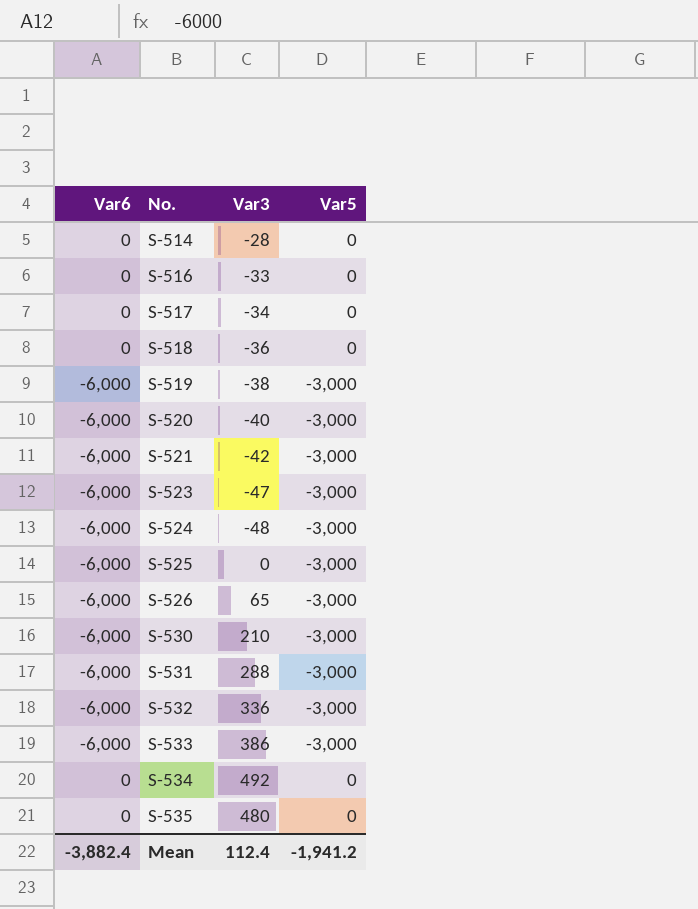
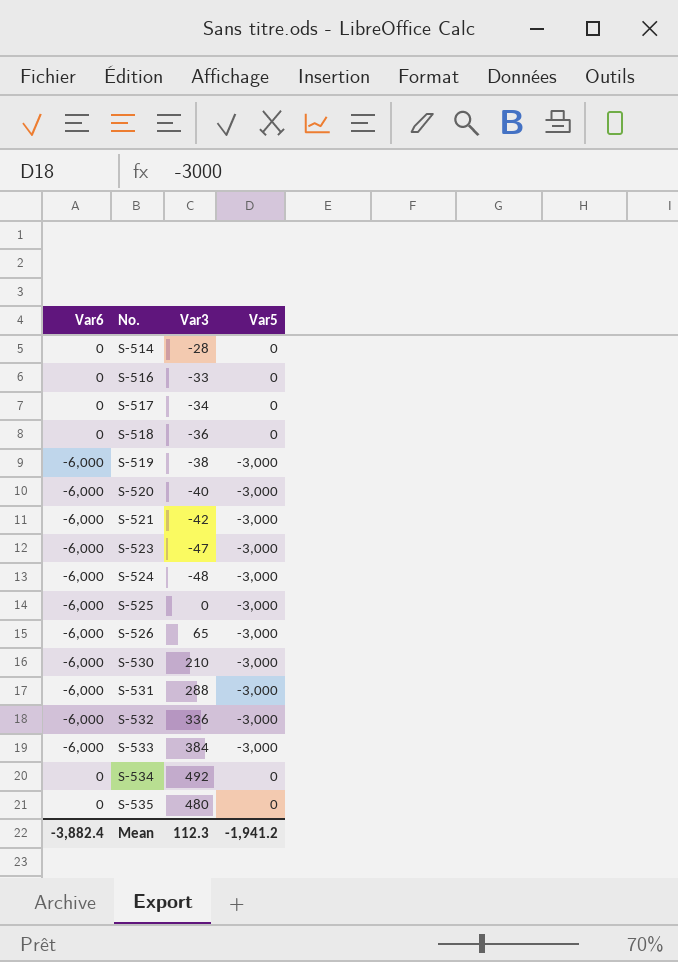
S-533 | Var3: 386 -> 384
Mean | Var3: 112.4 -> 112.3

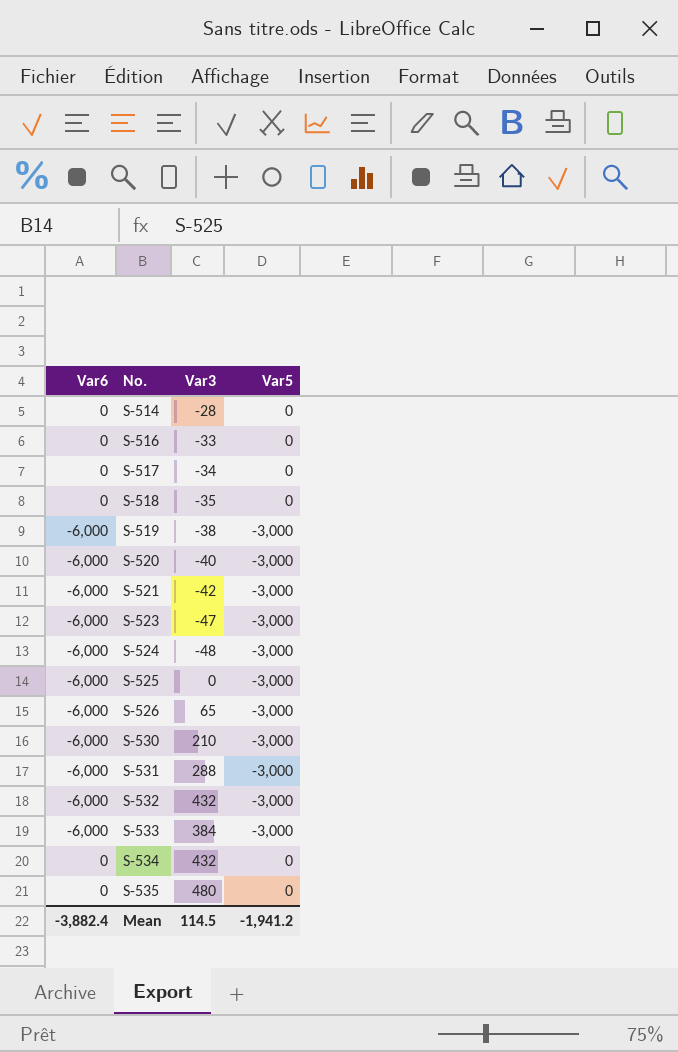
S-518 | Var3: -36 -> -35
S-532 | Var3: 336 -> 432
S-534 | Var3: 492 -> 432
Mean | Var3: 112.3 -> 114.5

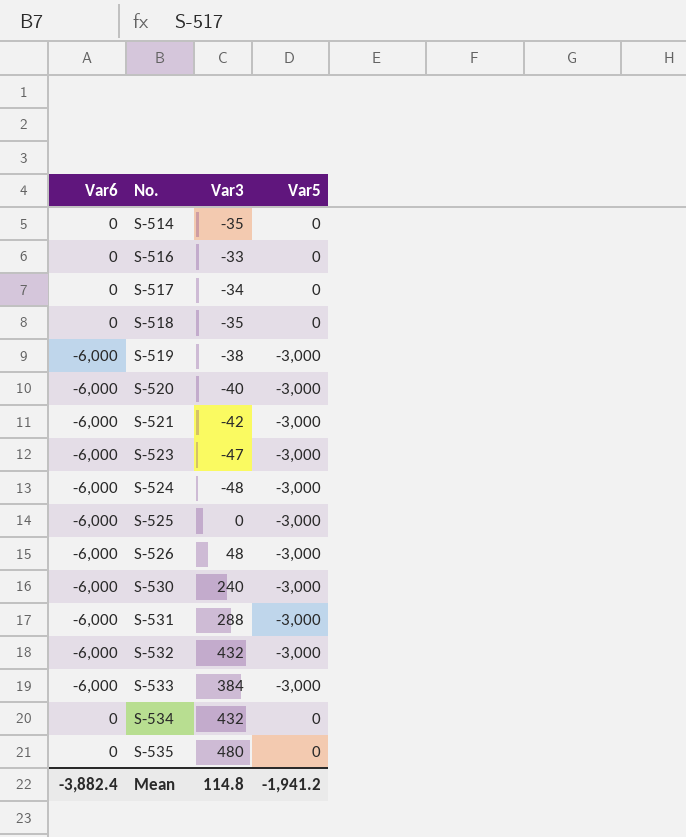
S-514 | Var3: -28 -> -35
S-526 | Var3: 65 -> 48
S-530 | Var3: 210 -> 240
Mean | Var3: 114.5 -> 114.8

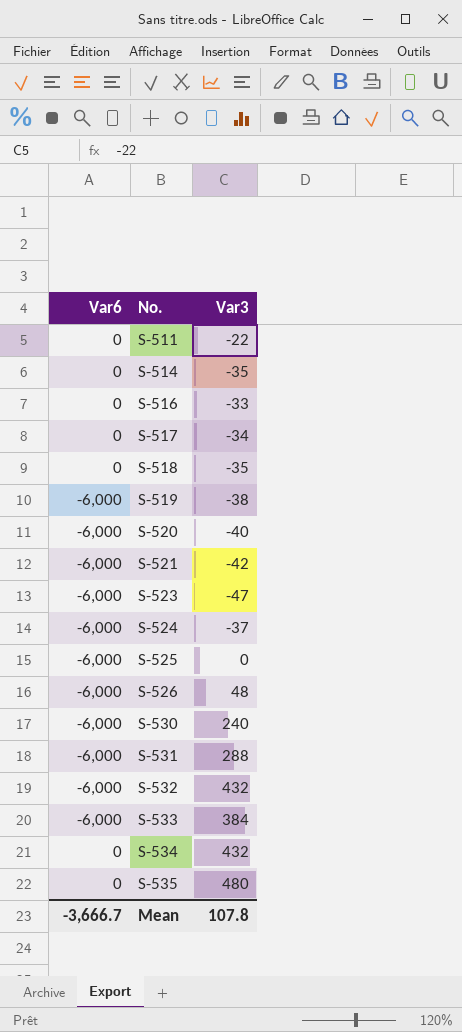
column Var5 | position: 4 -> none
row S-511: none -> 0 | -22
S-524 | Var3: -48 -> -37
Mean | Var6: -3,882.4 -> -3,666.7
Mean | Var3: 114.8 -> 107.8

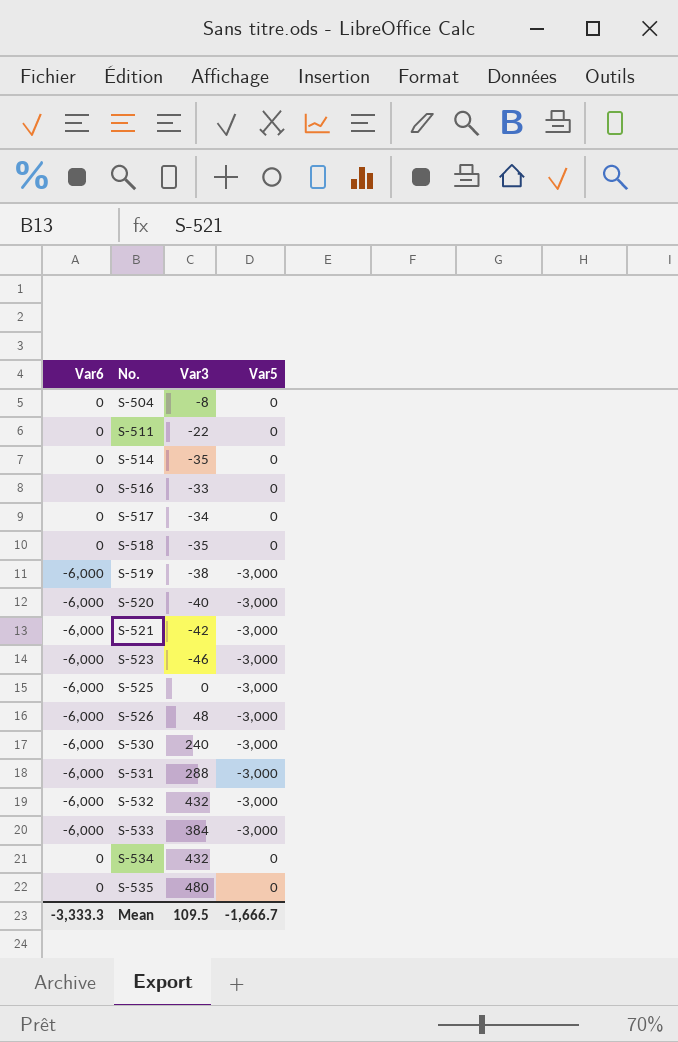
column Var5 | position: none -> 4
row S-524: -6,000 | -37 -> none
row S-504: none -> 0 | -8 | 0
S-523 | Var3: -47 -> -46
Mean | Var6: -3,666.7 -> -3,333.3
Mean | Var3: 107.8 -> 109.5

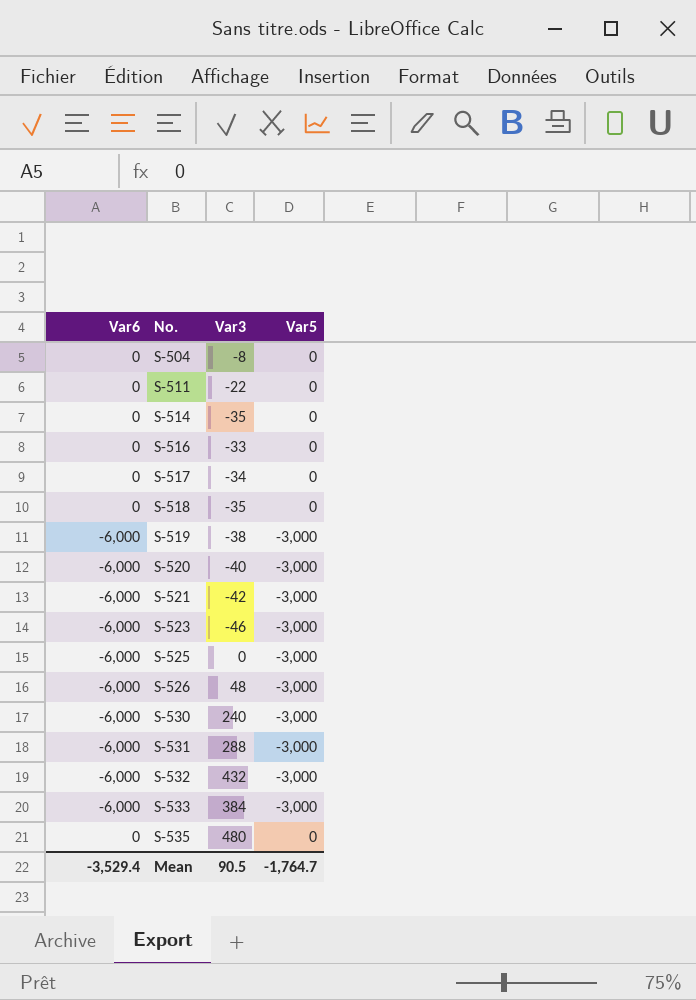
row S-534: 0 | 432 | 0 -> none
Mean | Var6: -3,333.3 -> -3,529.4
Mean | Var3: 109.5 -> 90.5
Mean | Var5: -1,666.7 -> -1,764.7

